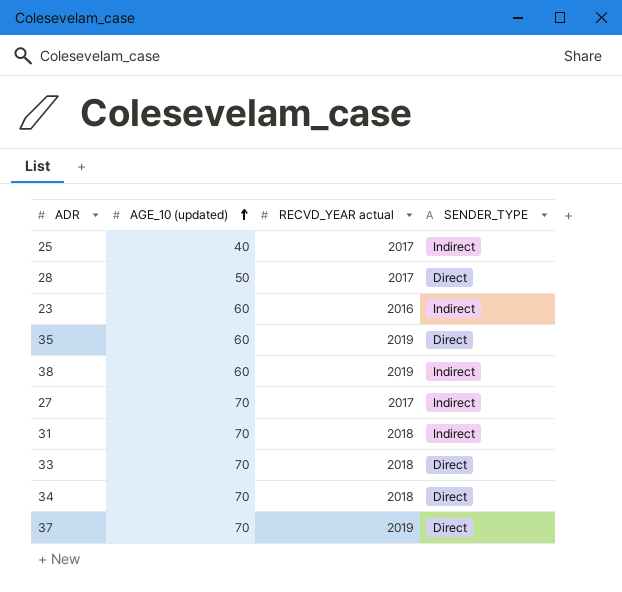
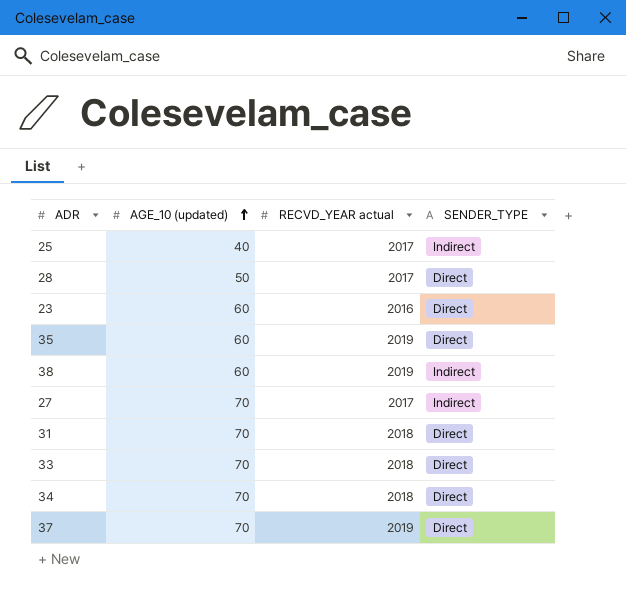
23 | SENDER_TYPE: Indirect -> Direct
31 | SENDER_TYPE: Indirect -> Direct

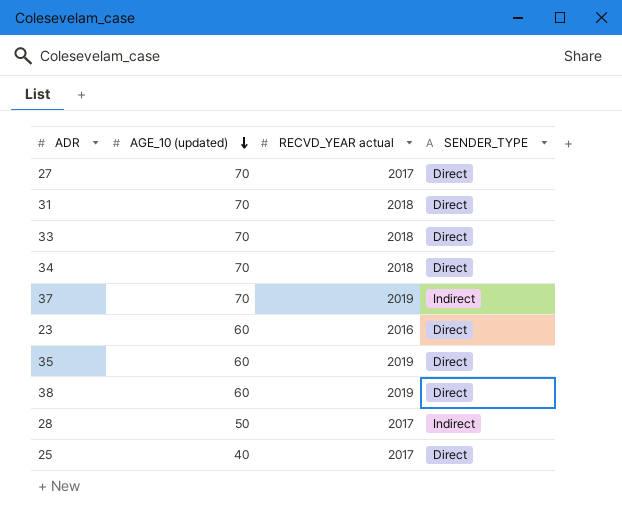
row order: AGE_10 (updated) ascending -> AGE_10 (updated) descending
27 | SENDER_TYPE: Indirect -> Direct
37 | SENDER_TYPE: Direct -> Indirect
38 | SENDER_TYPE: Indirect -> Direct
28 | SENDER_TYPE: Direct -> Indirect
25 | SENDER_TYPE: Indirect -> Direct

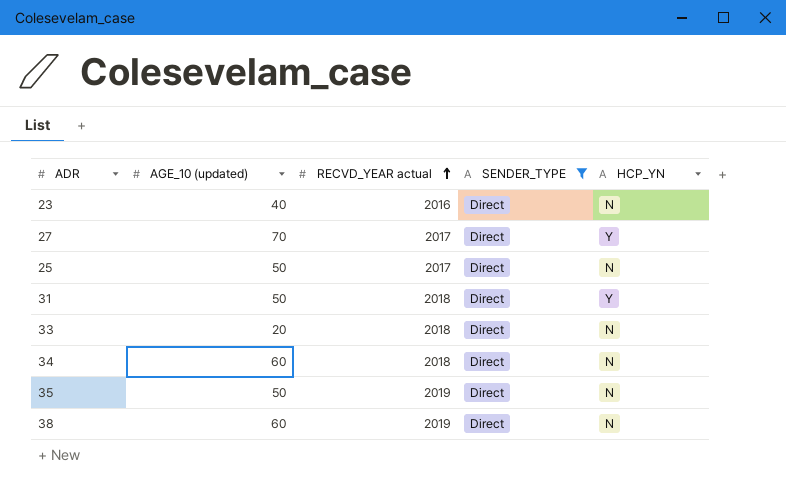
filter: none -> SENDER_TYPE = Direct
row order: AGE_10 (updated) descending -> RECVD_YEAR actual ascending
column HCP_YN | position: none -> 5
23 | AGE_10 (updated): 60 -> 40
25 | AGE_10 (updated): 40 -> 50
31 | AGE_10 (updated): 70 -> 50
33 | AGE_10 (updated): 70 -> 20
34 | AGE_10 (updated): 70 -> 60
35 | AGE_10 (updated): 60 -> 50

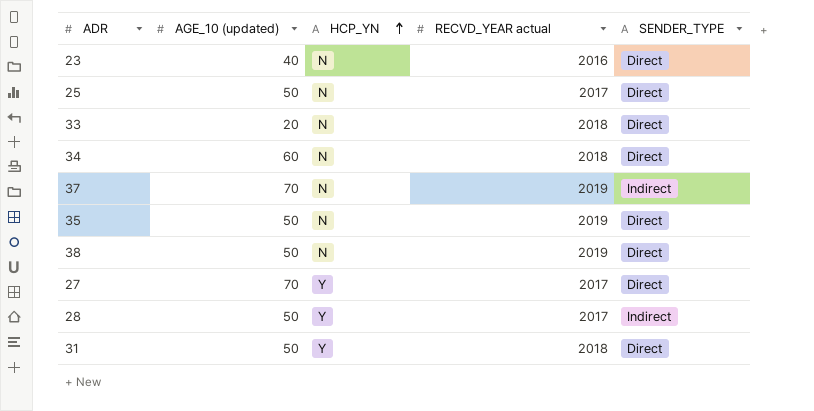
filter: SENDER_TYPE = Direct -> none
row order: RECVD_YEAR actual ascending -> HCP_YN ascending
column HCP_YN | position: 5 -> 3
38 | AGE_10 (updated): 60 -> 50

